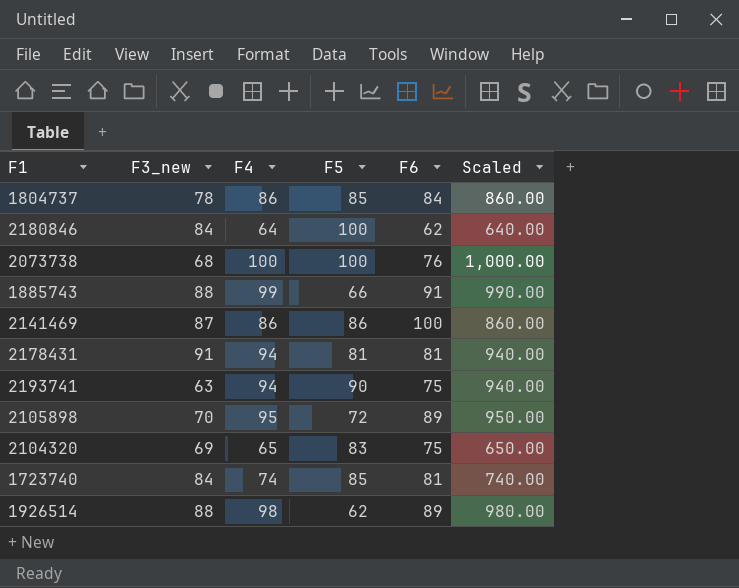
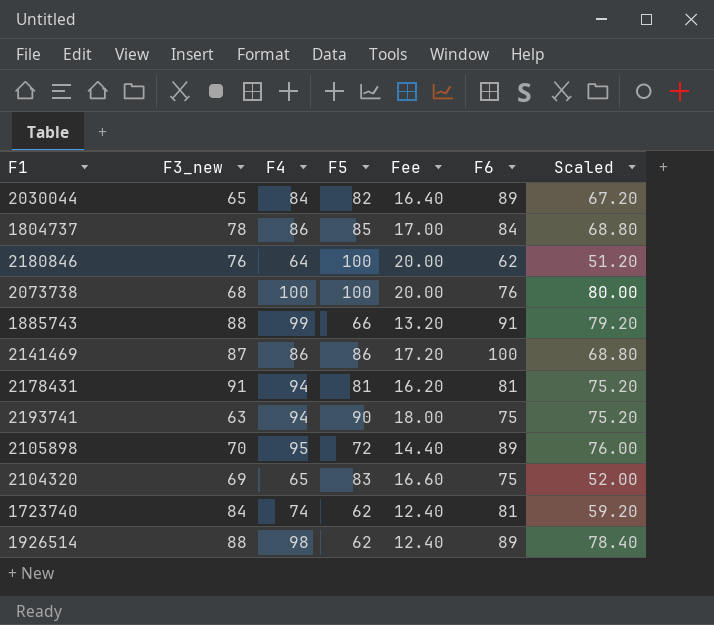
column Fee | formula: none -> [F5] * 0.2
column Scaled | formula: [F4] * 10 -> [F4] * 0.8
row 2030044: none -> 65 | 84 | 82 | 16.40 | 89 | 67.20
2180846 | F3_new: 84 -> 76
1723740 | F5: 85 -> 62

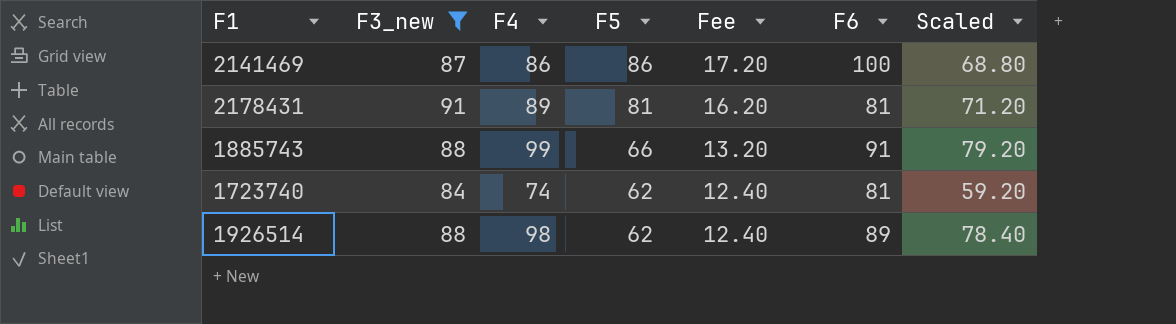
filter: none -> F3_new >= 84
row order: none -> F5 descending
2178431 | F4: 94 -> 89
2178431 | Scaled: 75.20 -> 71.20

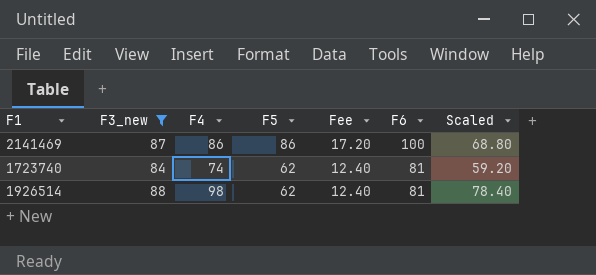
row 2178431: 91 | 89 | 81 | 16.20 | 81 | 71.20 -> none
row 1885743: 88 | 99 | 66 | 13.20 | 91 | 79.20 -> none
1926514 | F6: 89 -> 81

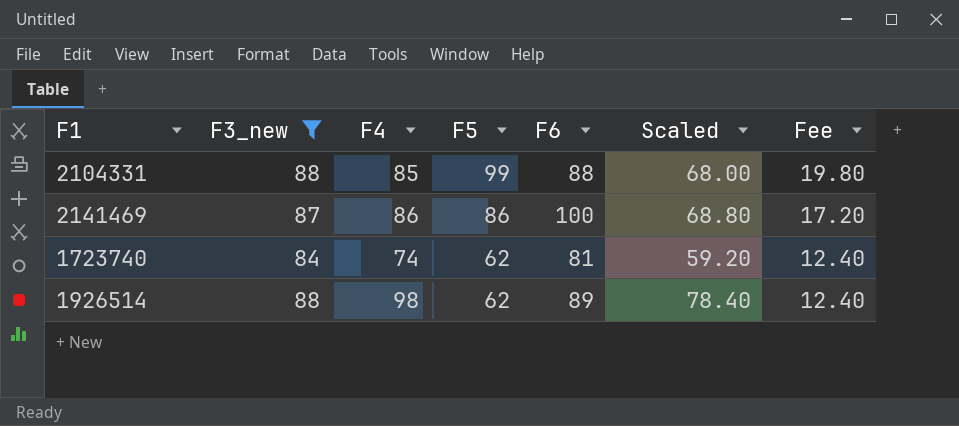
column Fee | position: 5 -> 7
row 2104331: none -> 88 | 85 | 99 | 88 | 68.00 | 19.80
1926514 | F6: 81 -> 89

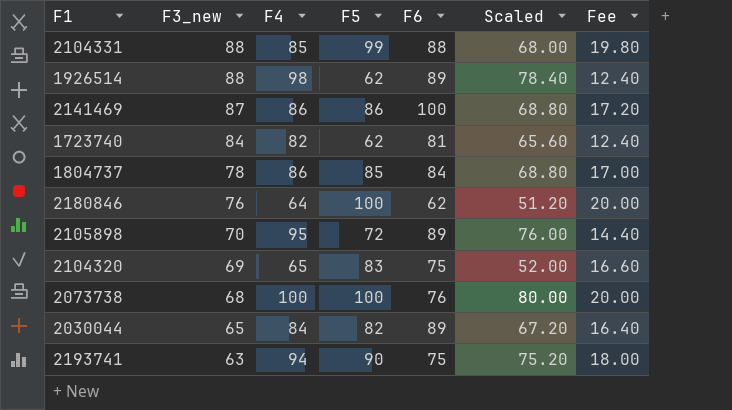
filter: F3_new >= 84 -> none
row order: F5 descending -> F3_new descending
1723740 | F4: 74 -> 82
1723740 | Scaled: 59.20 -> 65.60

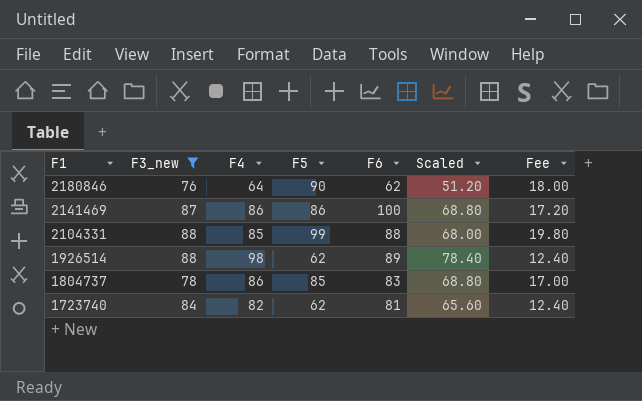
filter: none -> F3_new >= 76
row order: F3_new descending -> F1 descending
2180846 | F5: 100 -> 90
2180846 | Fee: 20.00 -> 18.00
1804737 | F6: 84 -> 83

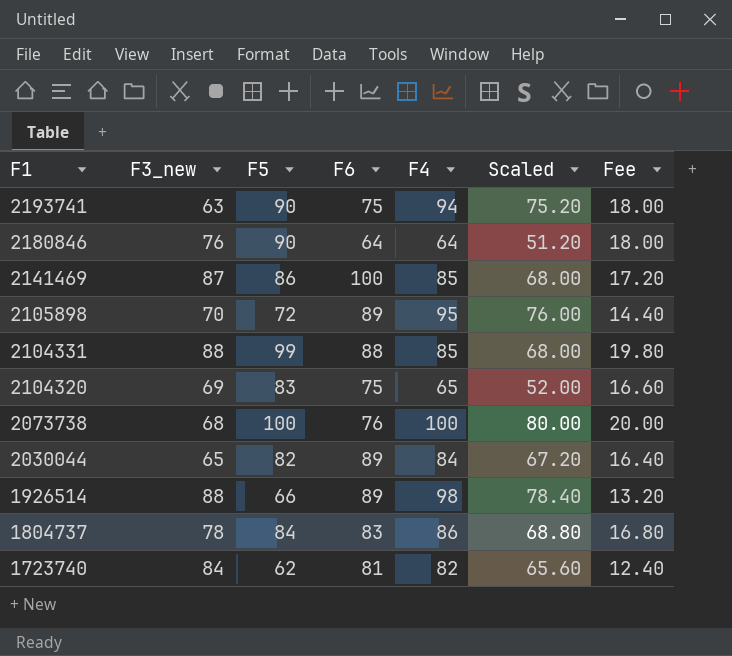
filter: F3_new >= 76 -> none
column F4 | position: 3 -> 5
2180846 | F6: 62 -> 64
2141469 | F4: 86 -> 85
2141469 | Scaled: 68.80 -> 68.00
1926514 | F5: 62 -> 66
1926514 | Fee: 12.40 -> 13.20
1804737 | F5: 85 -> 84
1804737 | Fee: 17.00 -> 16.80

